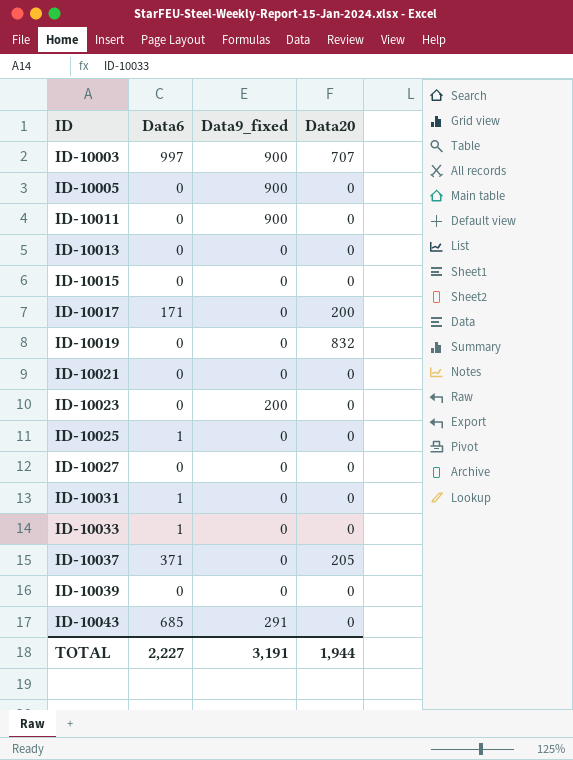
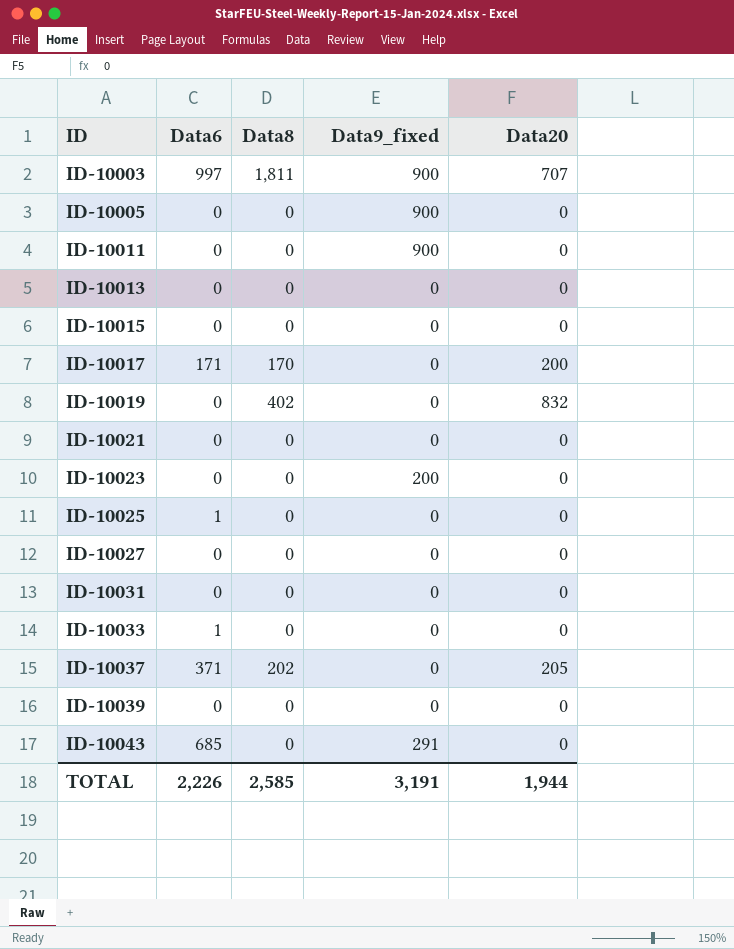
column Data8 | position: none -> 3
ID-10031 | Data6: 1 -> 0
TOTAL | Data6: 2,227 -> 2,226

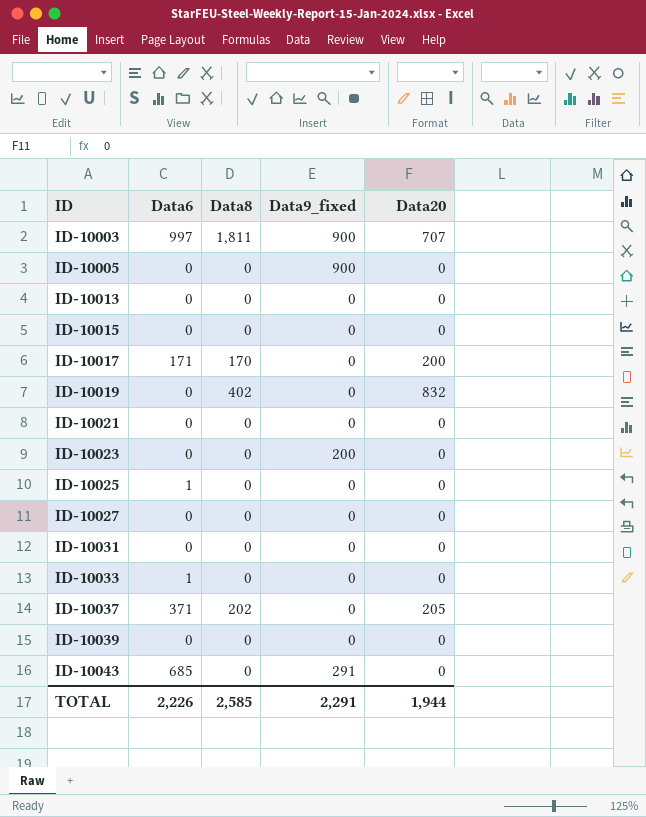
row ID-10011: 0 | 0 | 900 | 0 -> none
TOTAL | Data9_fixed: 3,191 -> 2,291

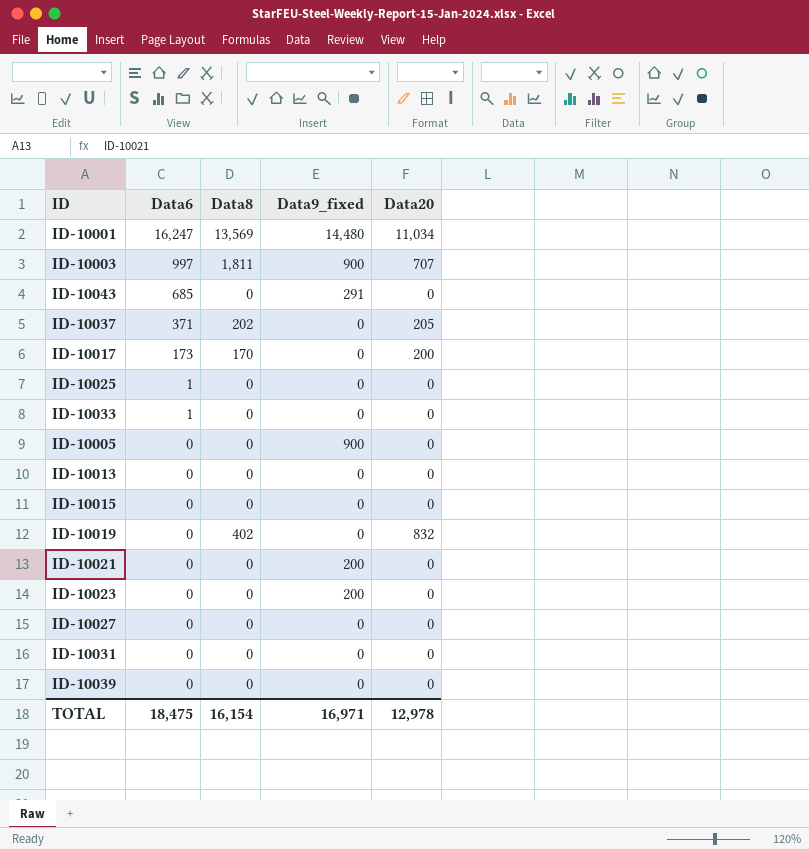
row order: ID ascending -> Data6 descending
row ID-10001: none -> 16,247 | 13,569 | 14,480 | 11,034
ID-10017 | Data6: 171 -> 173
ID-10021 | Data9_fixed: 0 -> 200
TOTAL | Data6: 2,226 -> 18,475
TOTAL | Data8: 2,585 -> 16,154
TOTAL | Data9_fixed: 2,291 -> 16,971
TOTAL | Data20: 1,944 -> 12,978

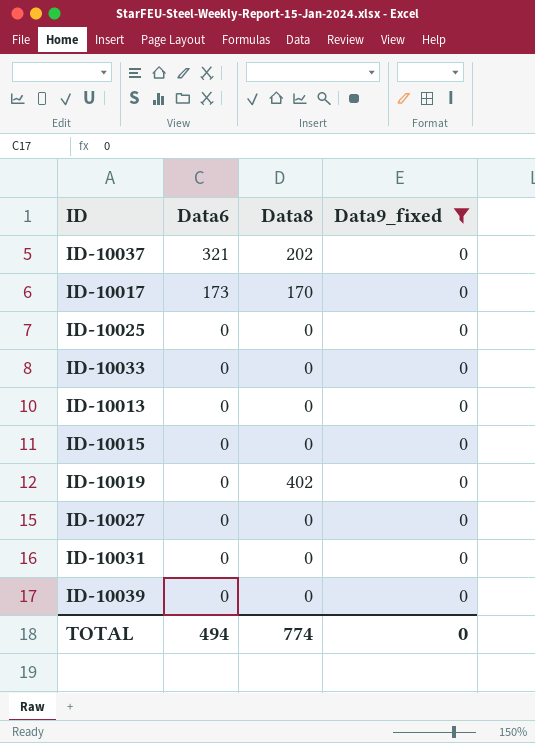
filter: none -> Data9_fixed = 0
column Data20 | position: 5 -> none
ID-10037 | Data6: 371 -> 321
ID-10025 | Data6: 1 -> 0
ID-10033 | Data6: 1 -> 0
TOTAL | Data6: 18,475 -> 494
TOTAL | Data8: 16,154 -> 774
TOTAL | Data9_fixed: 16,971 -> 0

